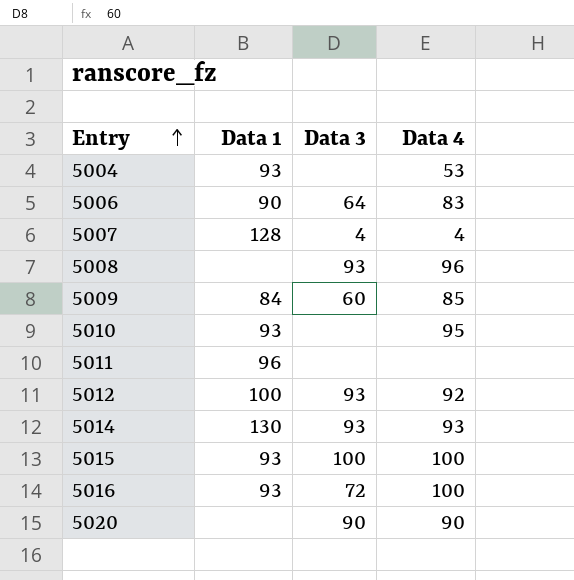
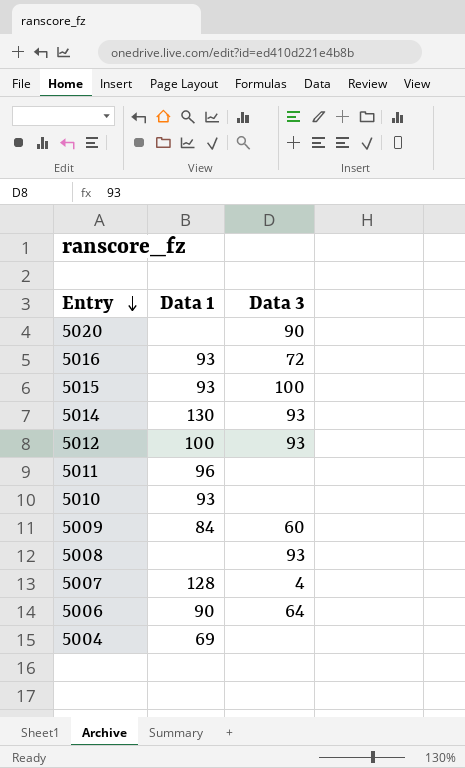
row order: Entry ascending -> Entry descending
column Data 4 | position: 4 -> none
5004 | Data 1: 93 -> 69

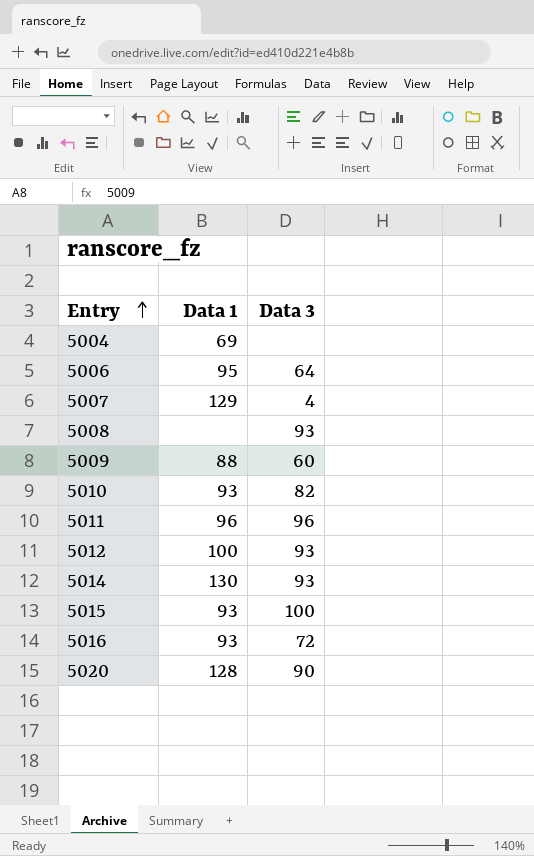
row order: Entry descending -> Entry ascending
5006 | Data 1: 90 -> 95
5007 | Data 1: 128 -> 129
5009 | Data 1: 84 -> 88
5010 | Data 3: none -> 82
5011 | Data 3: none -> 96
5020 | Data 1: none -> 128

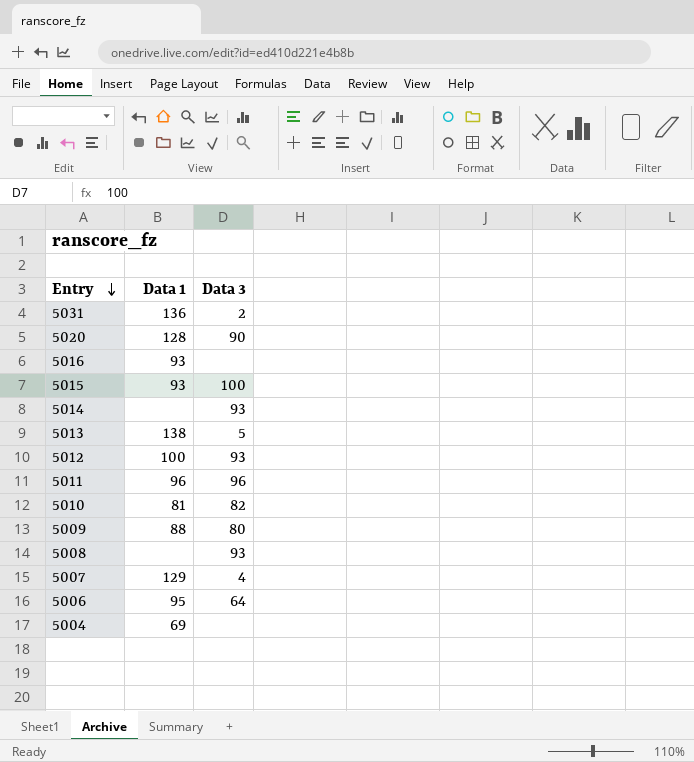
row order: Entry ascending -> Entry descending
row 5031: none -> 136 | 2
5016 | Data 3: 72 -> none
5014 | Data 1: 130 -> none
row 5013: none -> 138 | 5
5010 | Data 1: 93 -> 81
5009 | Data 3: 60 -> 80

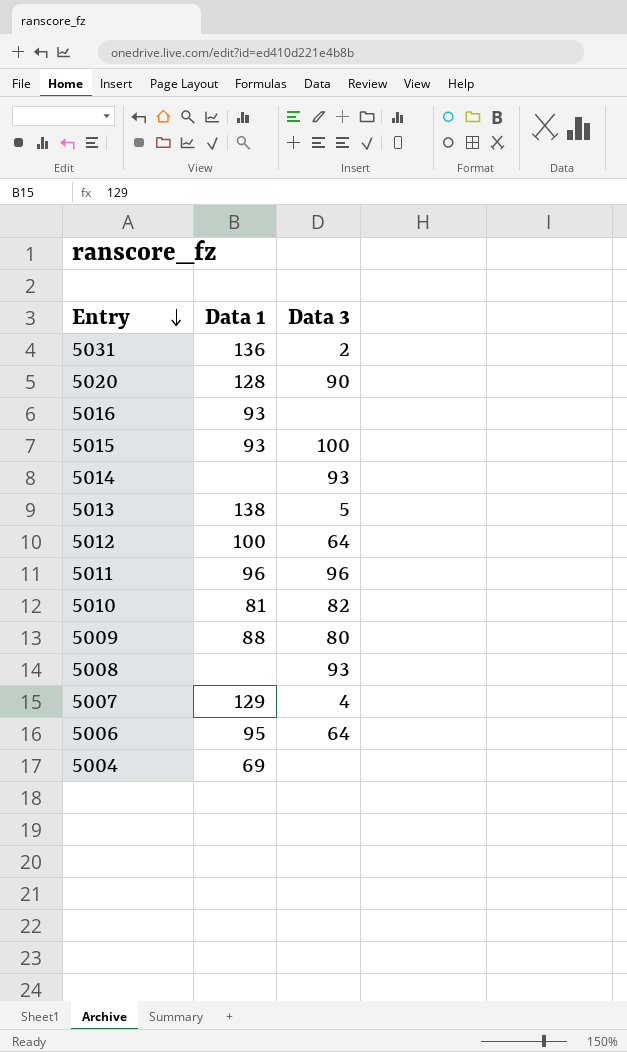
5012 | Data 3: 93 -> 64

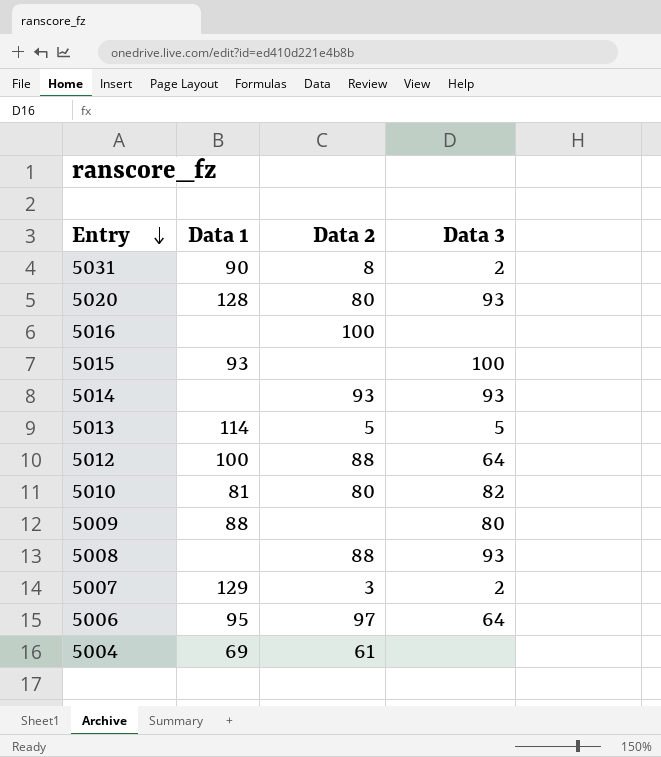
column Data 2 | position: none -> 3
row 5011: 96 | 96 -> none
5031 | Data 1: 136 -> 90
5020 | Data 3: 90 -> 93
5016 | Data 1: 93 -> none
5013 | Data 1: 138 -> 114
5007 | Data 3: 4 -> 2

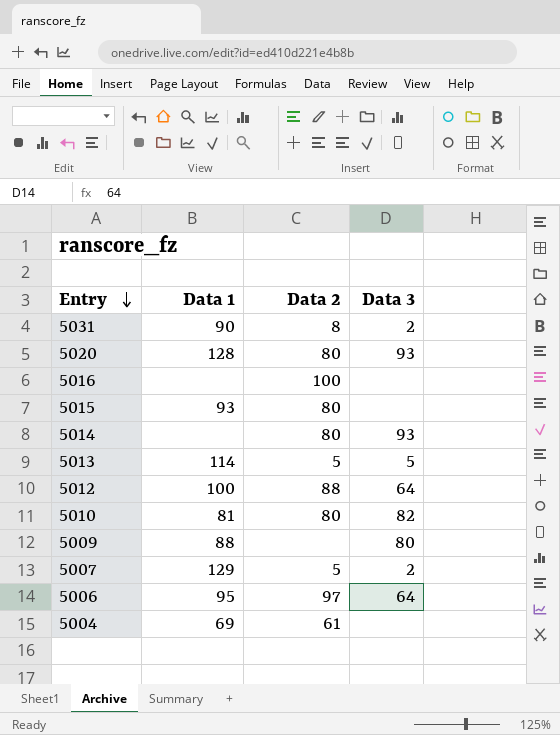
row 5008: none | 88 | 93 -> none
5015 | Data 2: none -> 80
5015 | Data 3: 100 -> none
5014 | Data 2: 93 -> 80
5007 | Data 2: 3 -> 5

